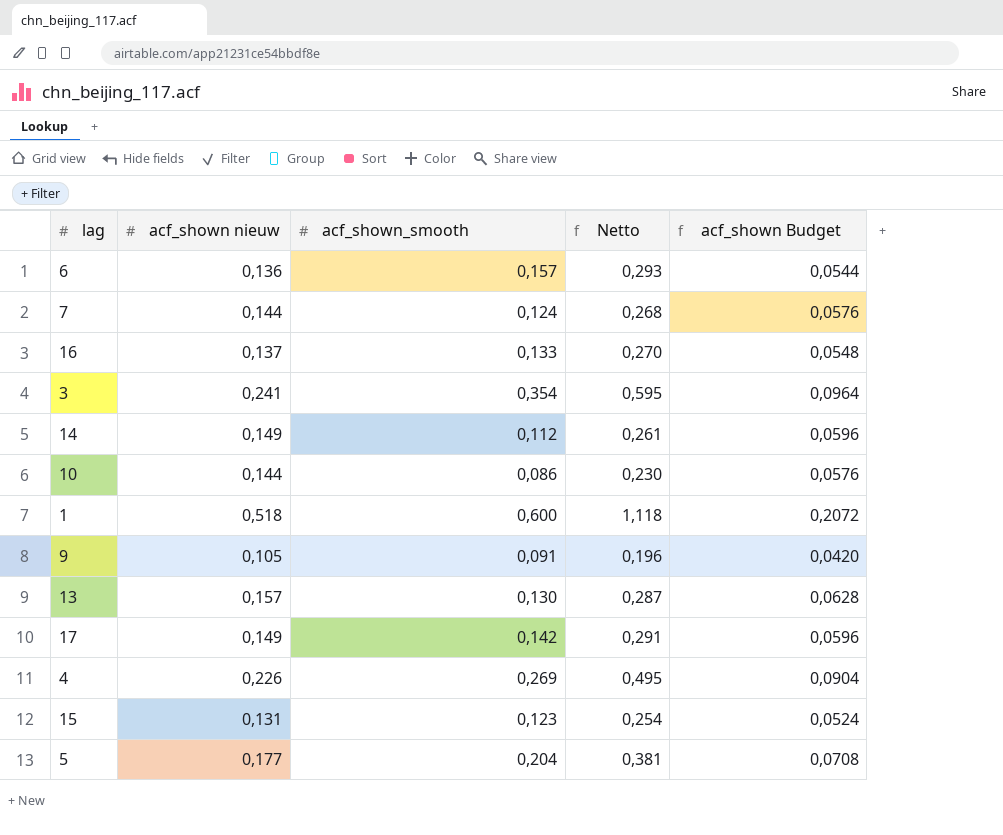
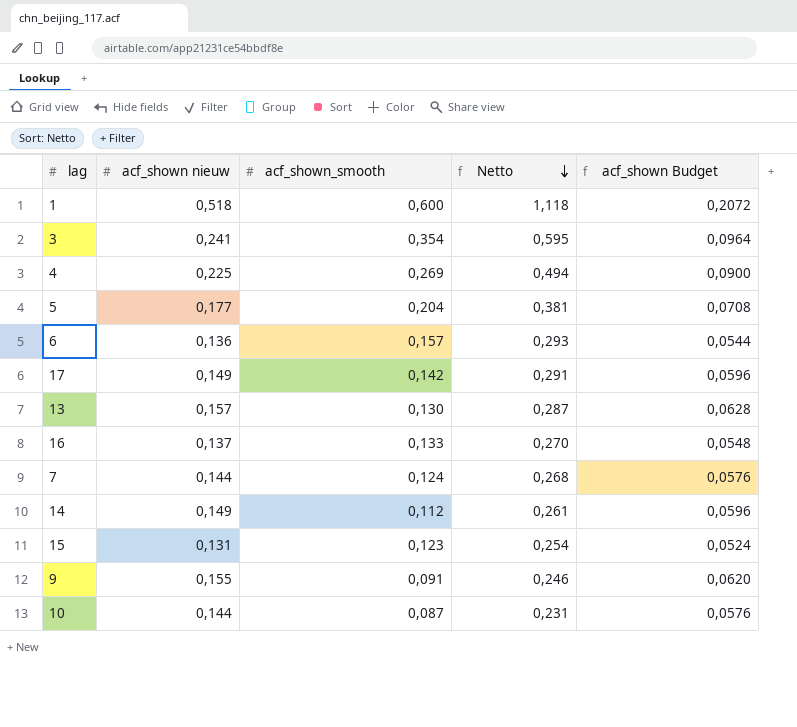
row order: none -> Netto descending
4 | acf_shown nieuw: 0,226 -> 0,225
4 | Netto: 0,495 -> 0,494
4 | acf_shown Budget: 0,0904 -> 0,0900
9 | acf_shown nieuw: 0,105 -> 0,155
9 | Netto: 0,196 -> 0,246
9 | acf_shown Budget: 0,0420 -> 0,0620
10 | acf_shown_smooth: 0,086 -> 0,087
10 | Netto: 0,230 -> 0,231

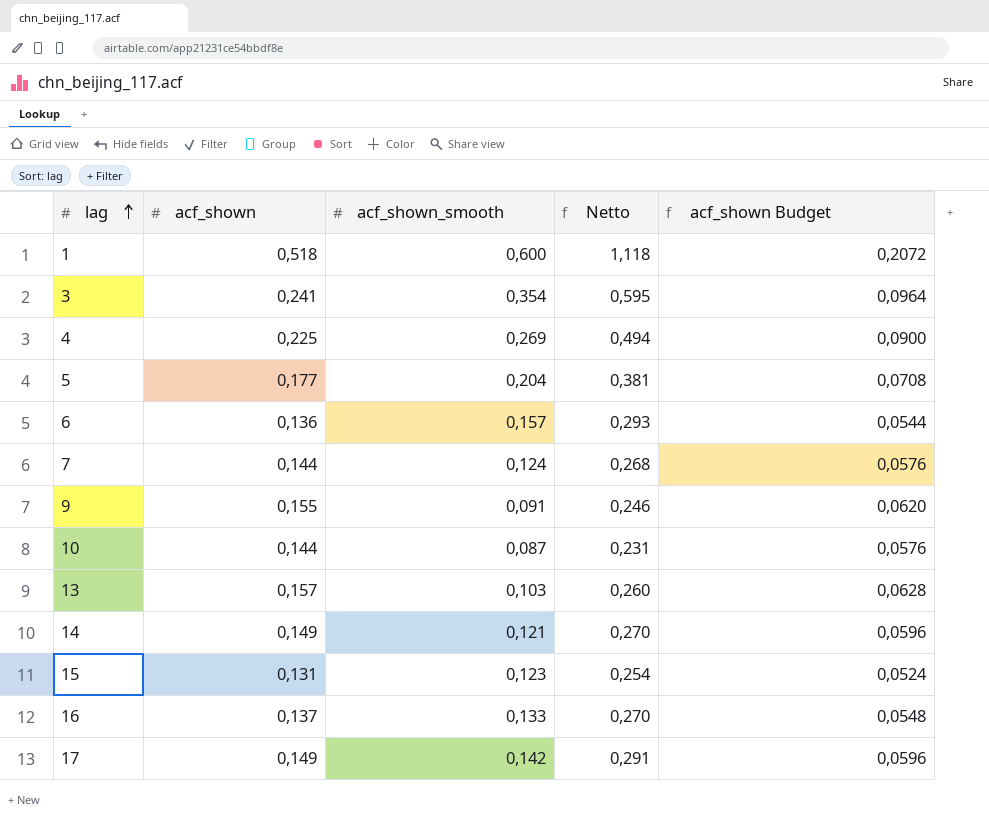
row order: Netto descending -> lag ascending
column name: acf_shown nieuw -> acf_shown
13 | acf_shown_smooth: 0,130 -> 0,103
13 | Netto: 0,287 -> 0,260
14 | acf_shown_smooth: 0,112 -> 0,121
14 | Netto: 0,261 -> 0,270

